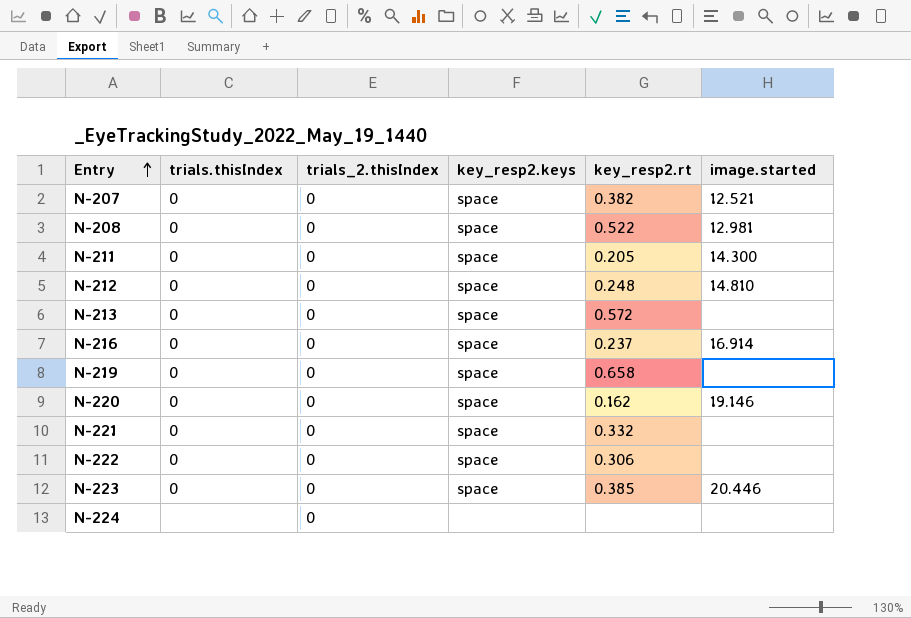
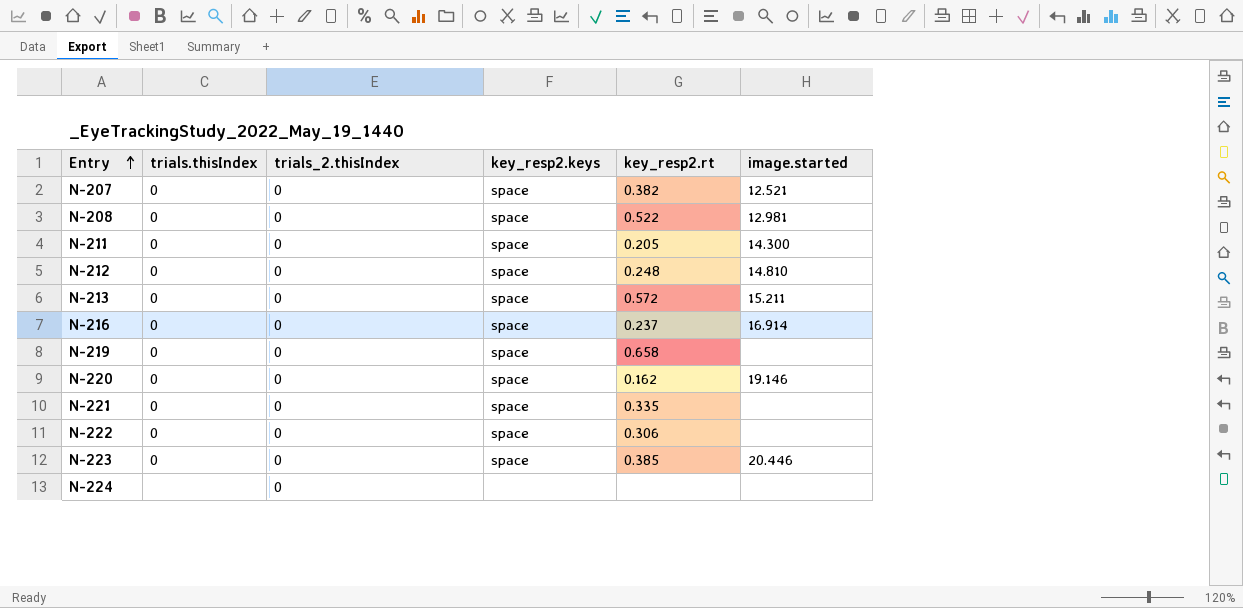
N-213 | image.started: none -> 15.211
N-221 | key_resp2.rt: 0.332 -> 0.335

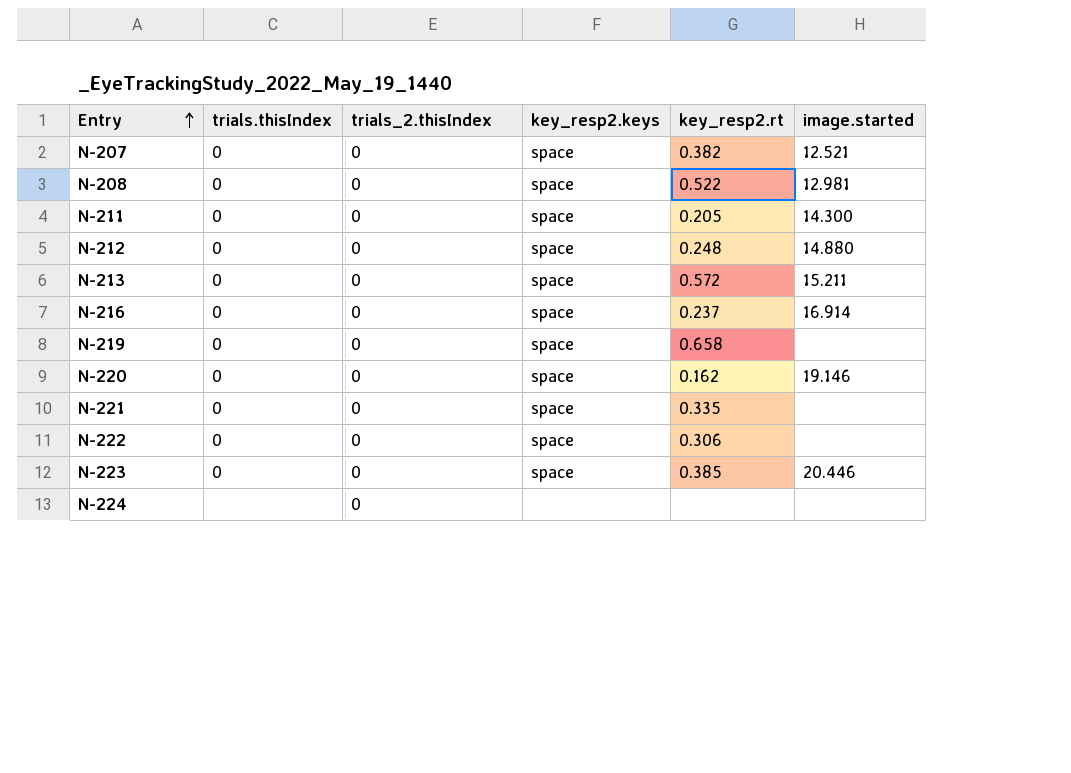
N-212 | image.started: 14.810 -> 14.880

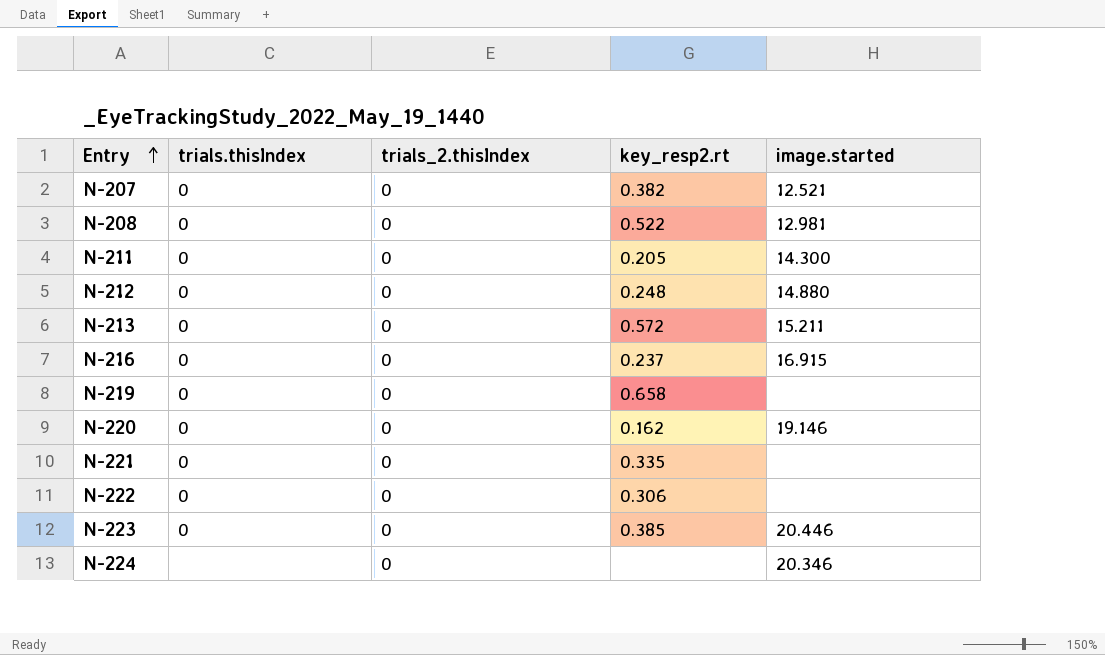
column key_resp2.keys | position: 4 -> none
N-216 | image.started: 16.914 -> 16.915
N-224 | image.started: none -> 20.346

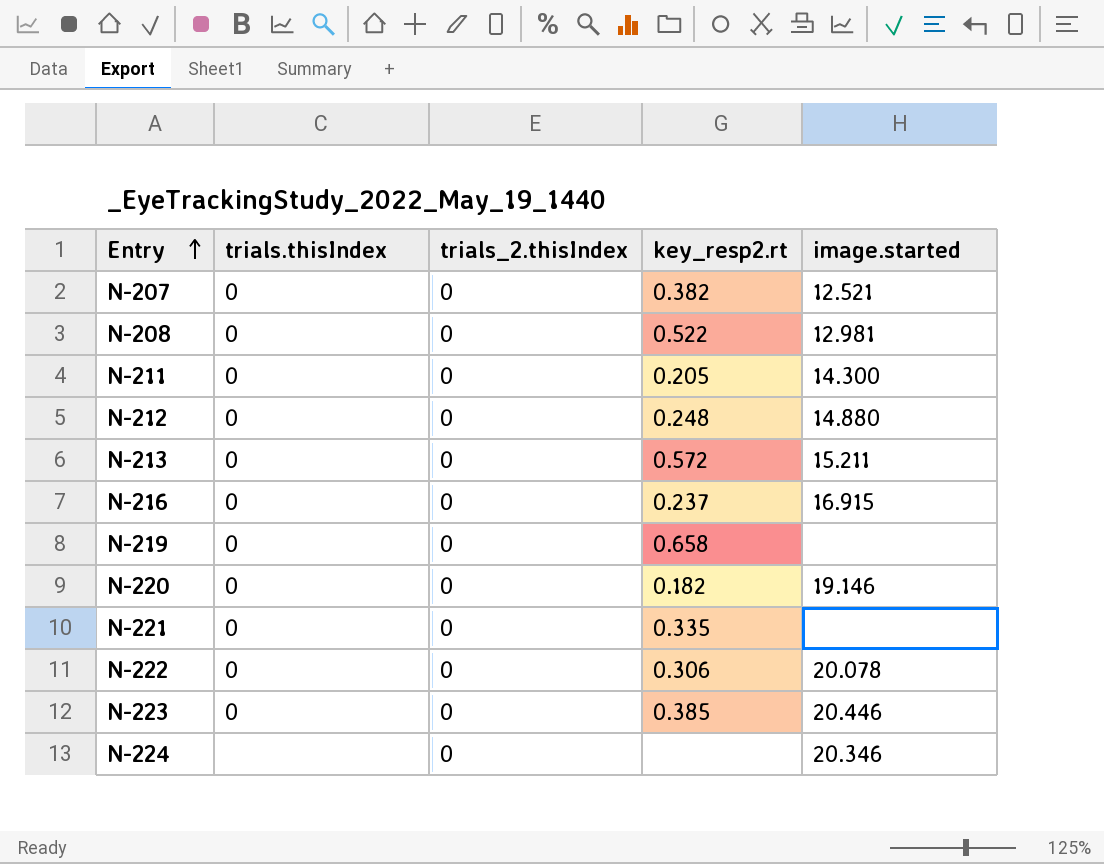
N-220 | key_resp2.rt: 0.162 -> 0.182
N-222 | image.started: none -> 20.078

